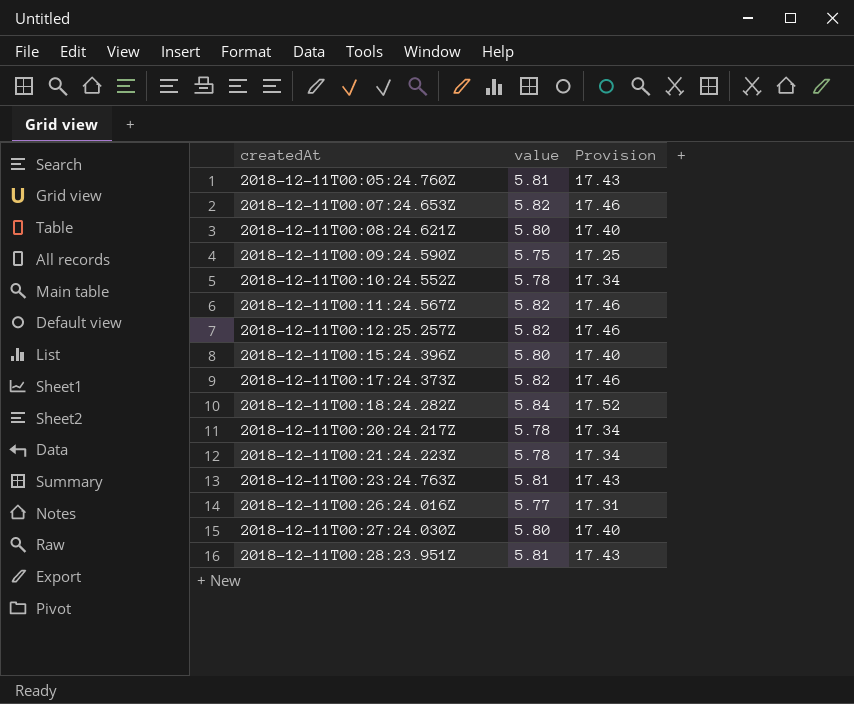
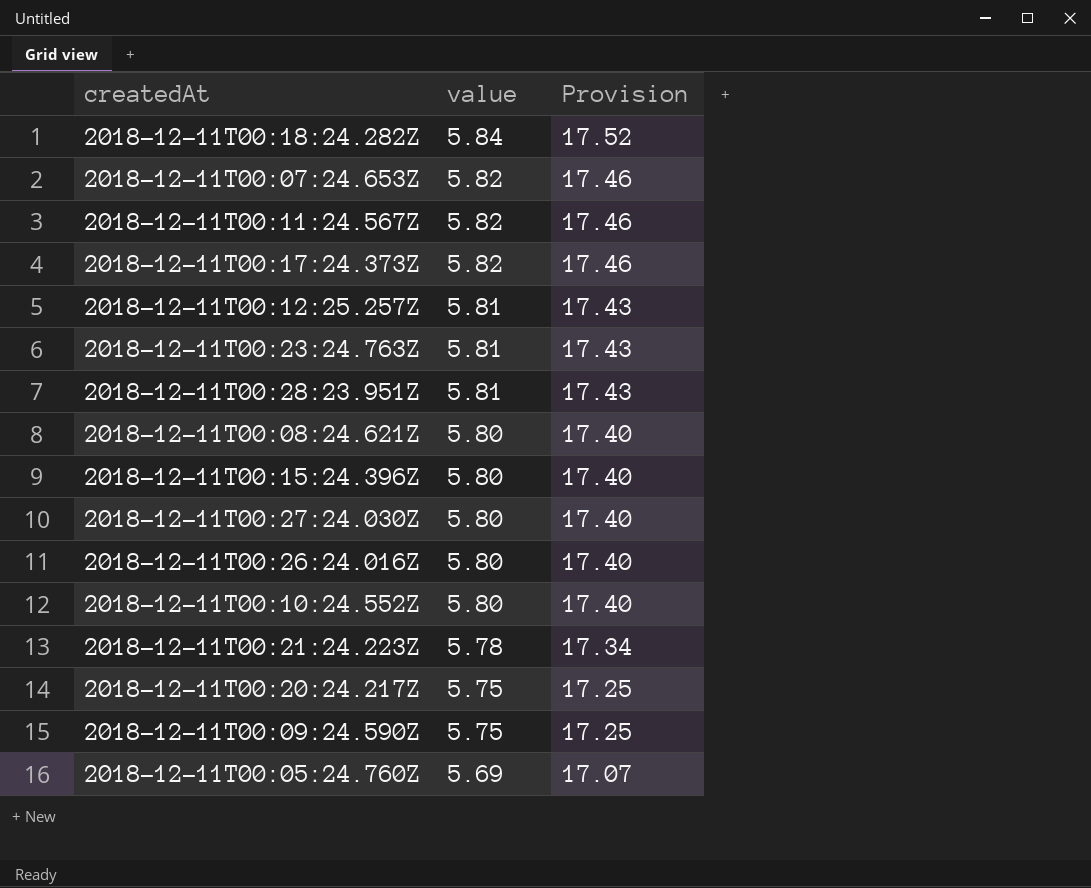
row order: createdAt ascending -> value descending
2018-12-11T00:12:25.257Z | value: 5.82 -> 5.81
2018-12-11T00:12:25.257Z | Provision: 17.46 -> 17.43
2018-12-11T00:26:24.016Z | value: 5.77 -> 5.80
2018-12-11T00:26:24.016Z | Provision: 17.31 -> 17.40
2018-12-11T00:10:24.552Z | value: 5.78 -> 5.80
2018-12-11T00:10:24.552Z | Provision: 17.34 -> 17.40
2018-12-11T00:20:24.217Z | value: 5.78 -> 5.75
2018-12-11T00:20:24.217Z | Provision: 17.34 -> 17.25
2018-12-11T00:05:24.760Z | value: 5.81 -> 5.69
2018-12-11T00:05:24.760Z | Provision: 17.43 -> 17.07

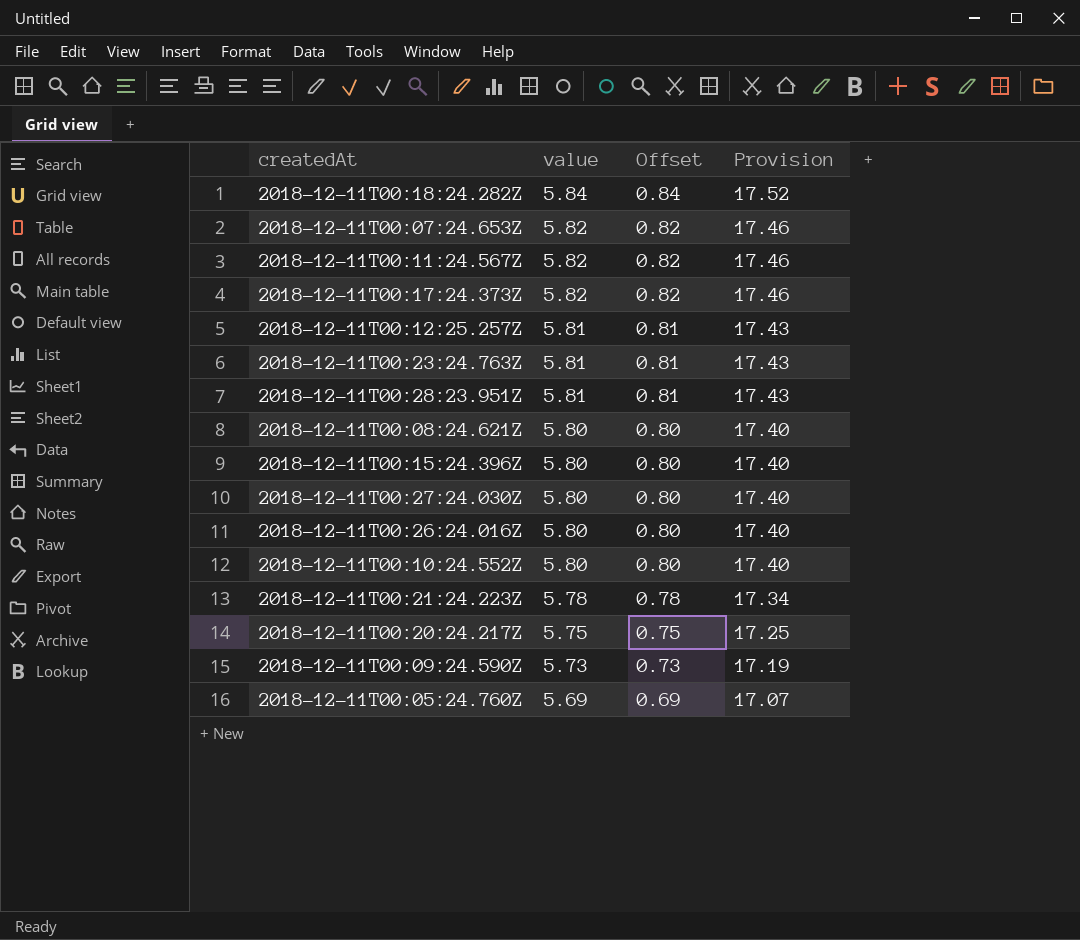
column Offset | formula: none -> [value] - 5
2018-12-11T00:09:24.590Z | value: 5.75 -> 5.73
2018-12-11T00:09:24.590Z | Provision: 17.25 -> 17.19

